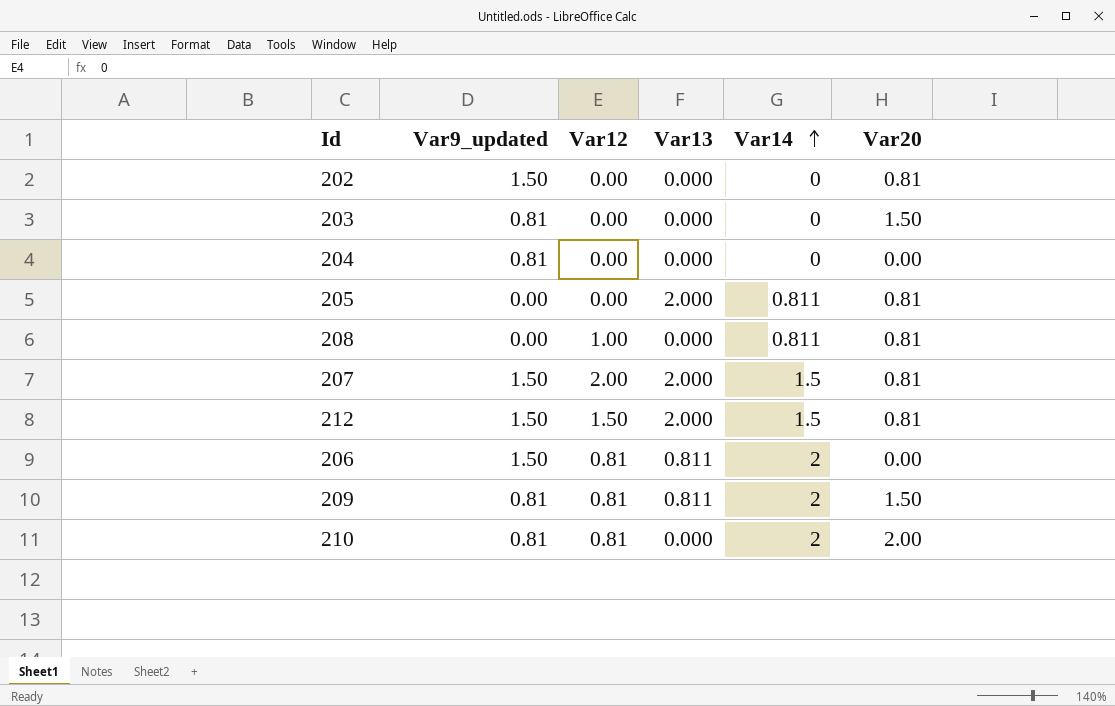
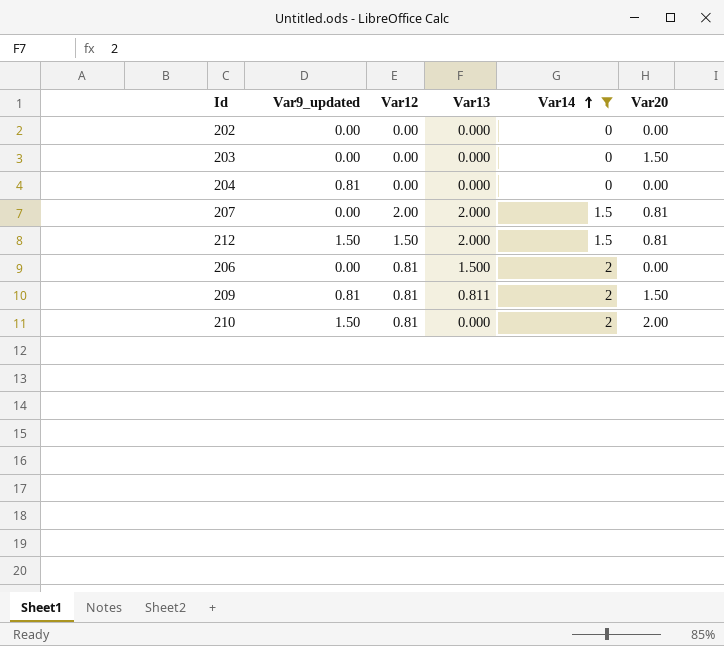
filter: none -> Var14 != 0.811
202 | Var9_updated: 1.50 -> 0.00
202 | Var20: 0.81 -> 0.00
203 | Var9_updated: 0.81 -> 0.00
207 | Var9_updated: 1.50 -> 0.00
206 | Var9_updated: 1.50 -> 0.00
206 | Var13: 0.811 -> 1.500
210 | Var9_updated: 0.81 -> 1.50

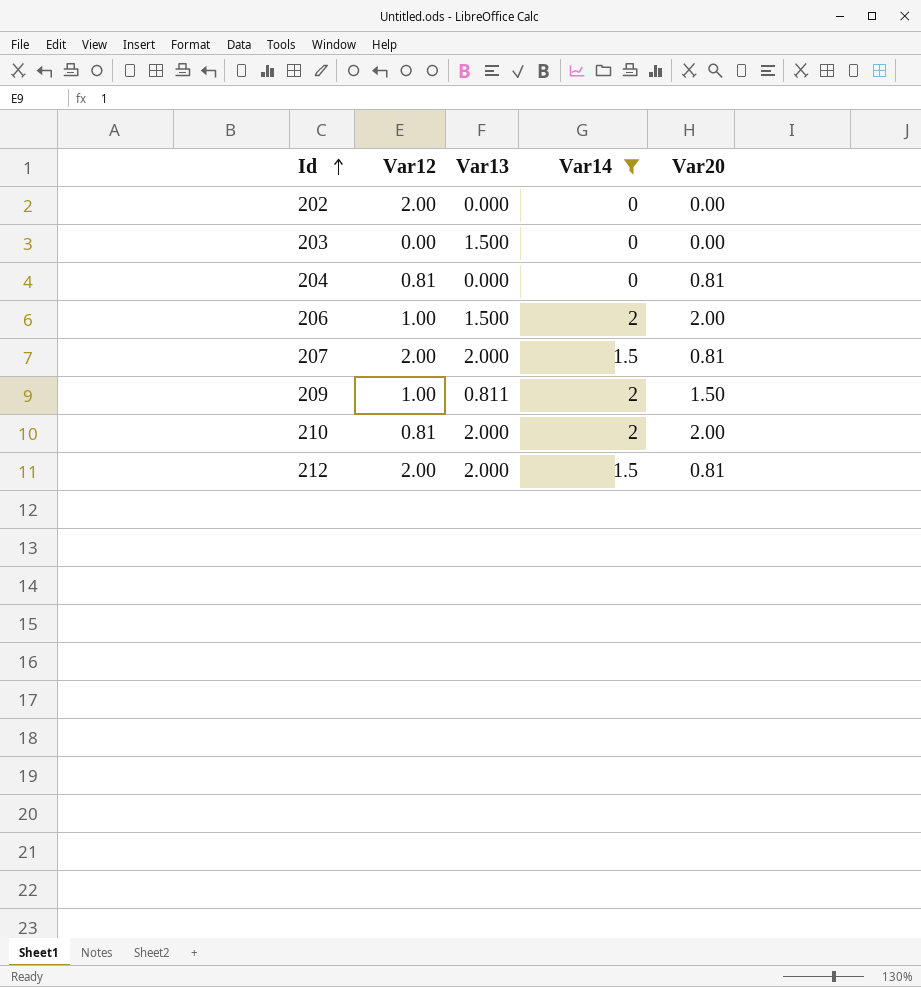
row order: Var14 ascending -> Id ascending
column Var9_updated | position: 2 -> none
202 | Var12: 0.00 -> 2.00
203 | Var13: 0.000 -> 1.500
203 | Var20: 1.50 -> 0.00
204 | Var12: 0.00 -> 0.81
204 | Var20: 0.00 -> 0.81
206 | Var12: 0.81 -> 1.00
206 | Var20: 0.00 -> 2.00
209 | Var12: 0.81 -> 1.00
210 | Var13: 0.000 -> 2.000
212 | Var12: 1.50 -> 2.00

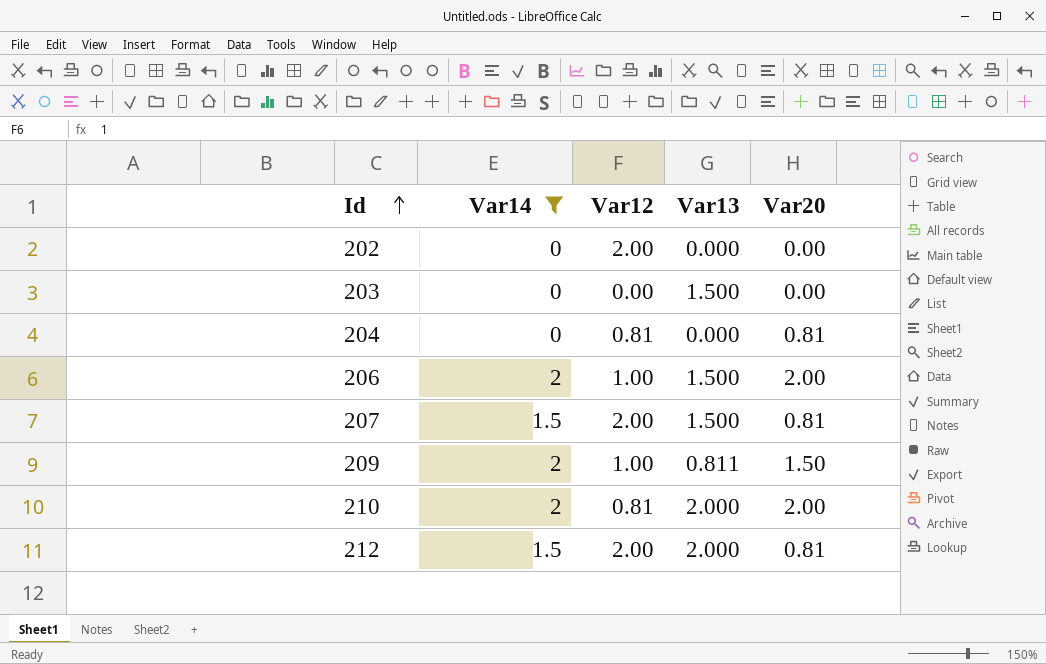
column Var14 | position: 4 -> 2
207 | Var13: 2.000 -> 1.500

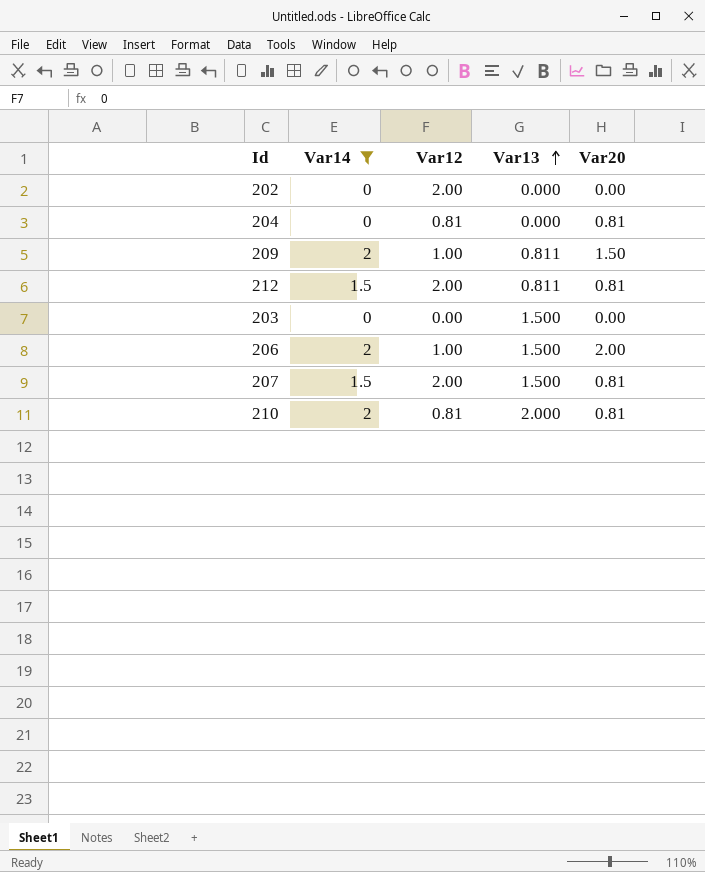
row order: Id ascending -> Var13 ascending
212 | Var13: 2.000 -> 0.811
210 | Var20: 2.00 -> 0.81

